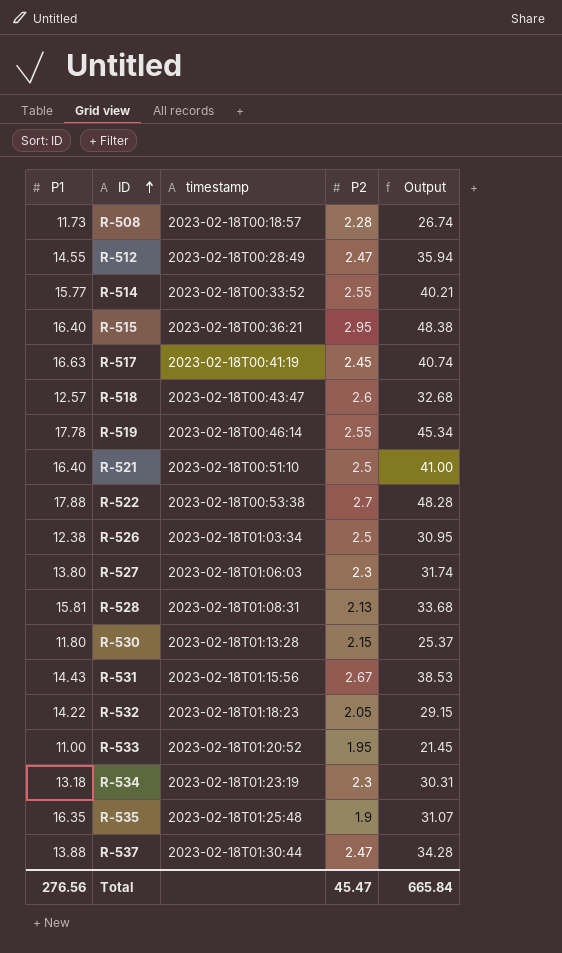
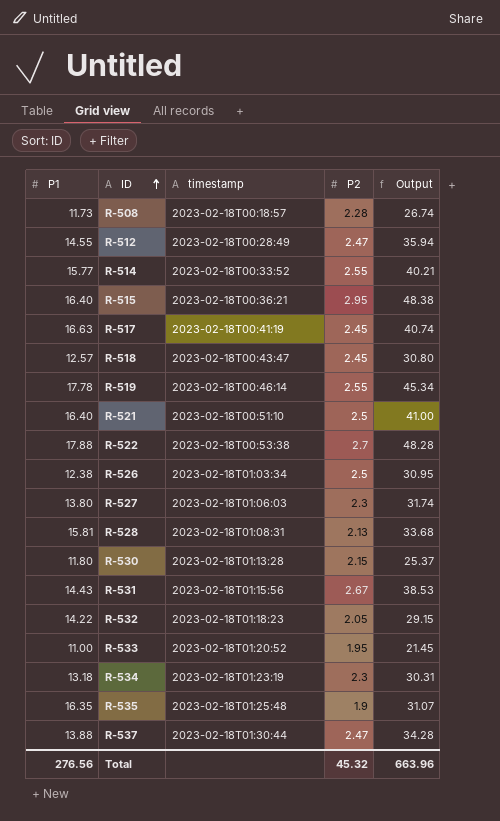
R-518 | P2: 2.6 -> 2.45
R-518 | Output: 32.68 -> 30.80
Total | P2: 45.47 -> 45.32
Total | Output: 665.84 -> 663.96

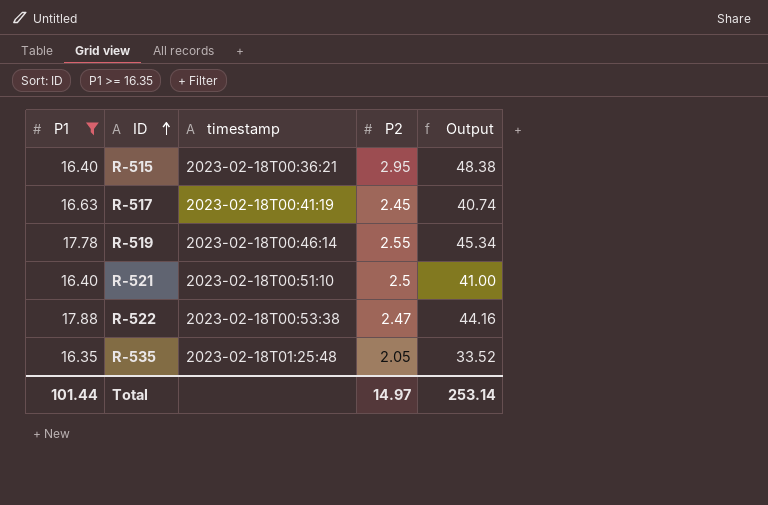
filter: none -> P1 >= 16.35
R-522 | P2: 2.7 -> 2.47
R-522 | Output: 48.28 -> 44.16
R-535 | P2: 1.9 -> 2.05
R-535 | Output: 31.07 -> 33.52
Total | P1: 276.56 -> 101.44
Total | P2: 45.32 -> 14.97
Total | Output: 663.96 -> 253.14

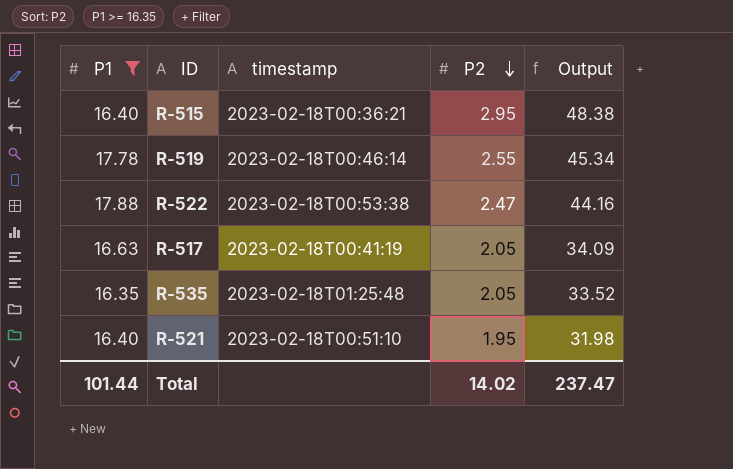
row order: ID ascending -> P2 descending
R-517 | P2: 2.45 -> 2.05
R-517 | Output: 40.74 -> 34.09
R-521 | P2: 2.5 -> 1.95
R-521 | Output: 41.00 -> 31.98
Total | P2: 14.97 -> 14.02
Total | Output: 253.14 -> 237.47

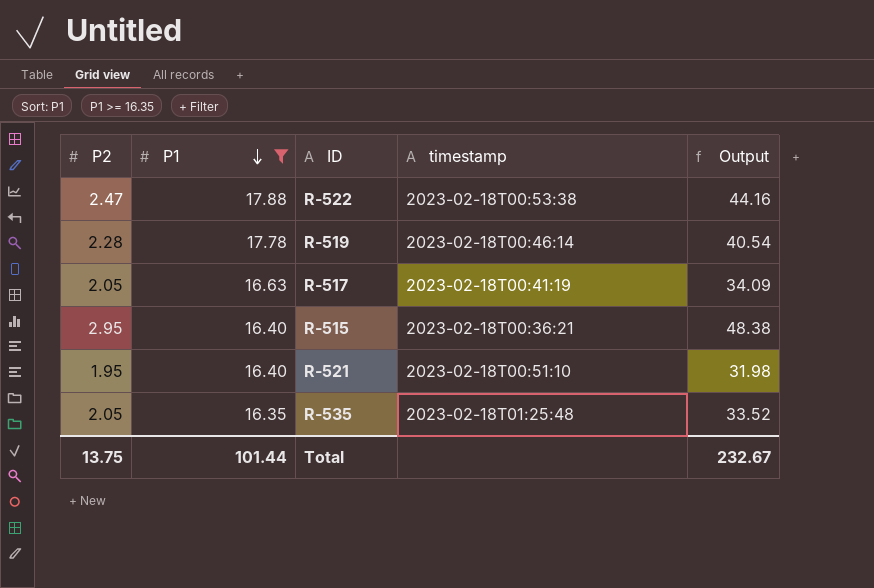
row order: P2 descending -> P1 descending
column P2 | position: 4 -> 1
R-519 | P2: 2.55 -> 2.28
R-519 | Output: 45.34 -> 40.54
Total | P2: 14.02 -> 13.75
Total | Output: 237.47 -> 232.67

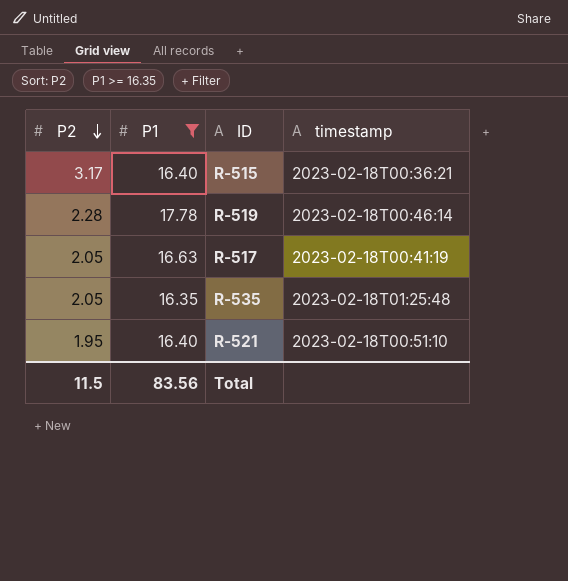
row order: P1 descending -> P2 descending
column Output | formula: [P2] * [P1] -> none
row R-522: 2.47 | 17.88 | 2023-02-18T00:53:38 | 44.16 -> none
R-515 | P2: 2.95 -> 3.17
Total | P2: 13.75 -> 11.5
Total | P1: 101.44 -> 83.56

